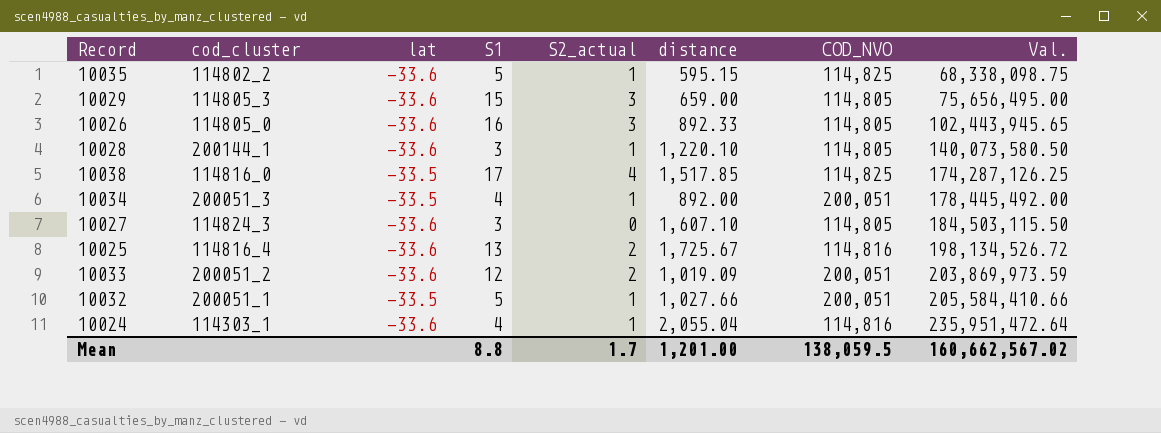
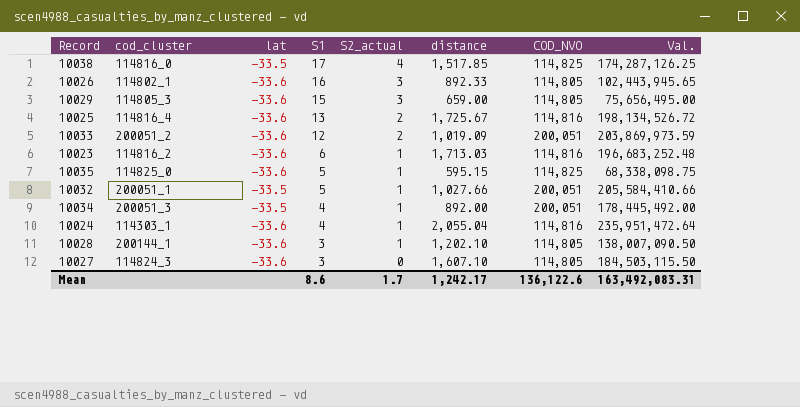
row order: Val. ascending -> S1 descending
10026 | cod_cluster: 114805_0 -> 114802_1
row 10023: none -> 114816_2 | -33.6 | 6 | 1 | 1,713.03 | 114,816 | 196,683,252.48
10035 | cod_cluster: 114802_2 -> 114825_0
10028 | distance: 1,220.10 -> 1,202.10
10028 | Val.: 140,073,580.50 -> 138,007,090.50
Mean | S1: 8.8 -> 8.6
Mean | distance: 1,201.00 -> 1,242.17
Mean | COD_NVO: 138,059.5 -> 136,122.6
Mean | Val.: 160,662,567.02 -> 163,492,083.31

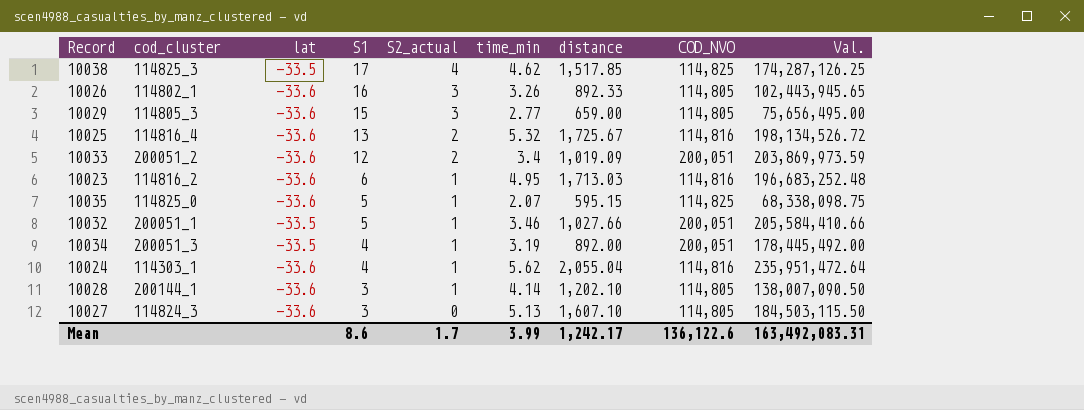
column time_min | position: none -> 6
10038 | cod_cluster: 114816_0 -> 114825_3

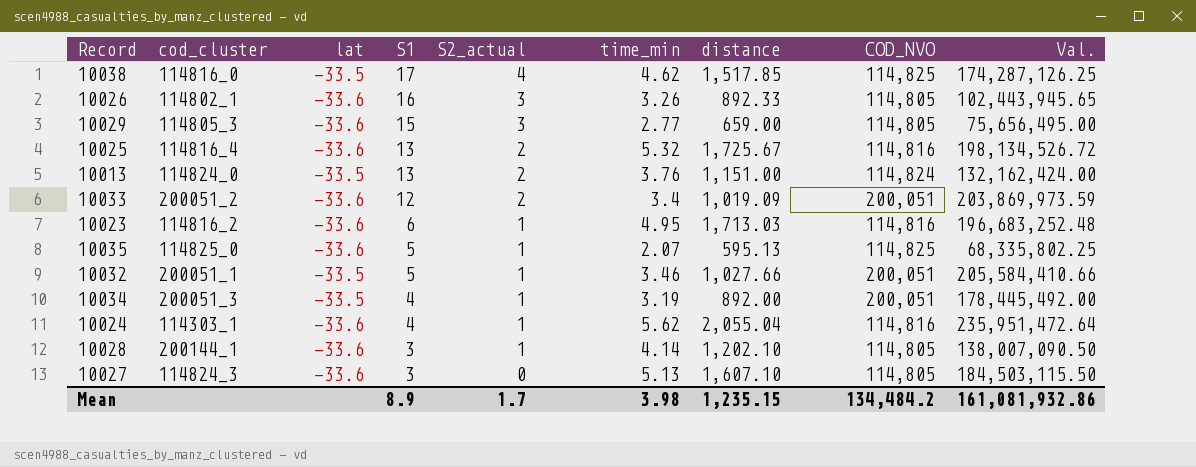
10038 | cod_cluster: 114825_3 -> 114816_0
row 10013: none -> 114824_0 | -33.5 | 13 | 2 | 3.76 | 1,151.00 | 114,824 | 132,162,424.00
10035 | distance: 595.15 -> 595.13
10035 | Val.: 68,338,098.75 -> 68,335,802.25
Mean | S1: 8.6 -> 8.9
Mean | time_min: 3.99 -> 3.98
Mean | distance: 1,242.17 -> 1,235.15
Mean | COD_NVO: 136,122.6 -> 134,484.2
Mean | Val.: 163,492,083.31 -> 161,081,932.86

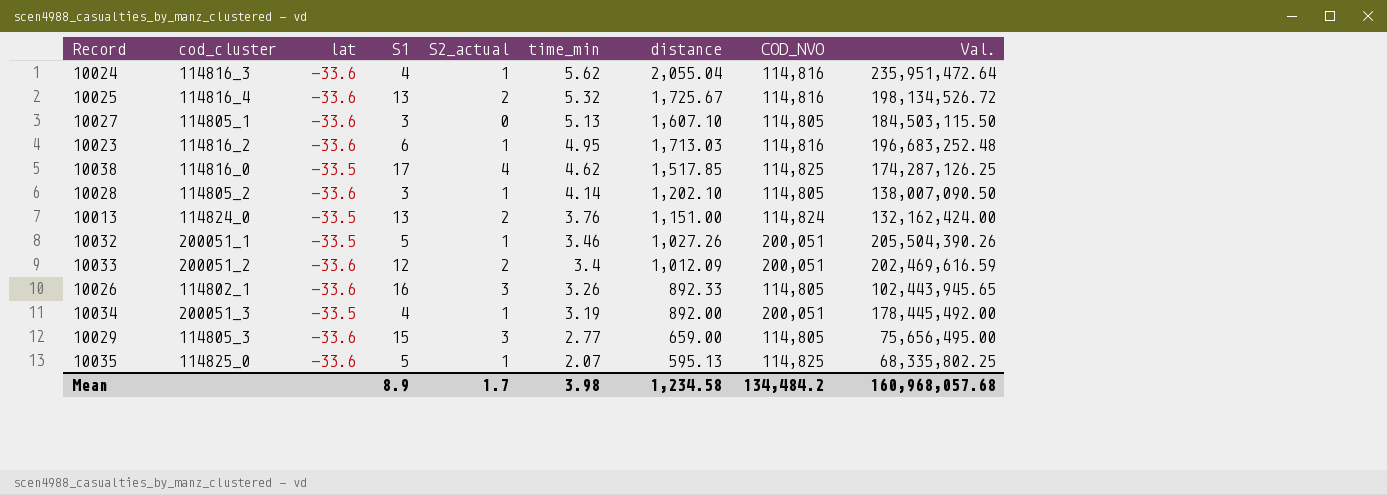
row order: S1 descending -> time_min descending
10024 | cod_cluster: 114303_1 -> 114816_3
10027 | cod_cluster: 114824_3 -> 114805_1
10028 | cod_cluster: 200144_1 -> 114805_2
10032 | distance: 1,027.66 -> 1,027.26
10032 | Val.: 205,584,410.66 -> 205,504,390.26
10033 | distance: 1,019.09 -> 1,012.09
10033 | Val.: 203,869,973.59 -> 202,469,616.59
Mean | distance: 1,235.15 -> 1,234.58
Mean | Val.: 161,081,932.86 -> 160,968,057.68

